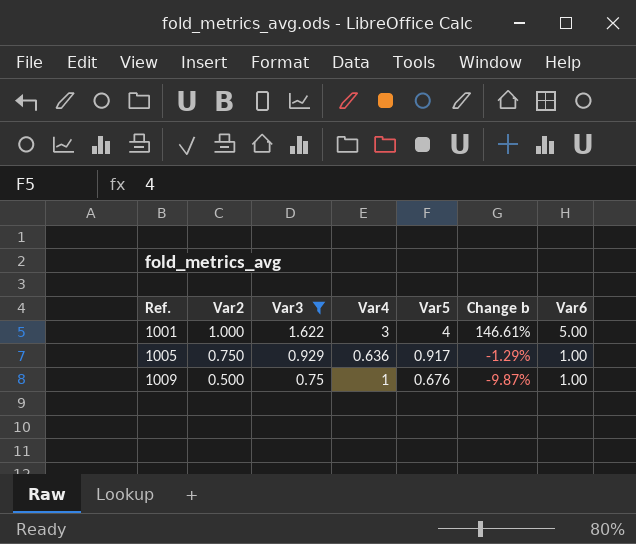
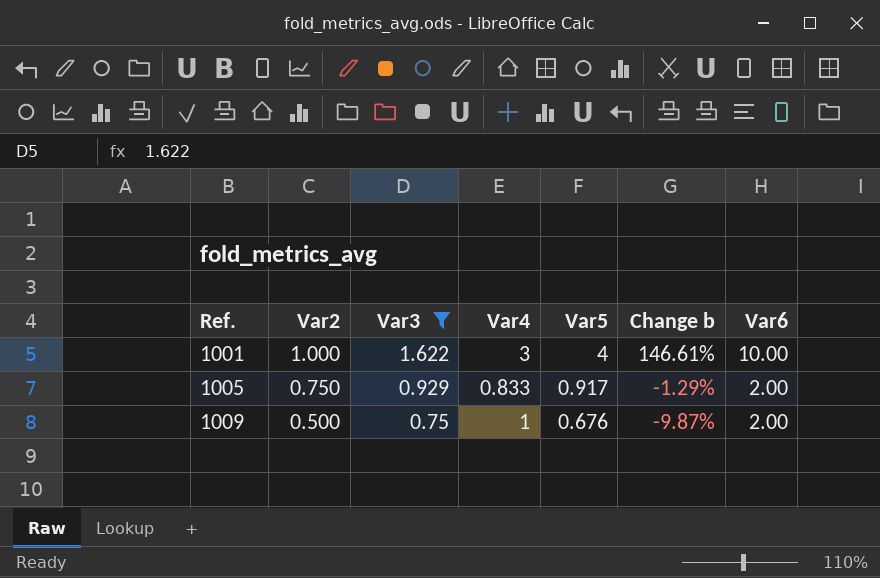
1001 | Var6: 5.00 -> 10.00
1005 | Var4: 0.636 -> 0.833
1005 | Var6: 1.00 -> 2.00
1009 | Var6: 1.00 -> 2.00

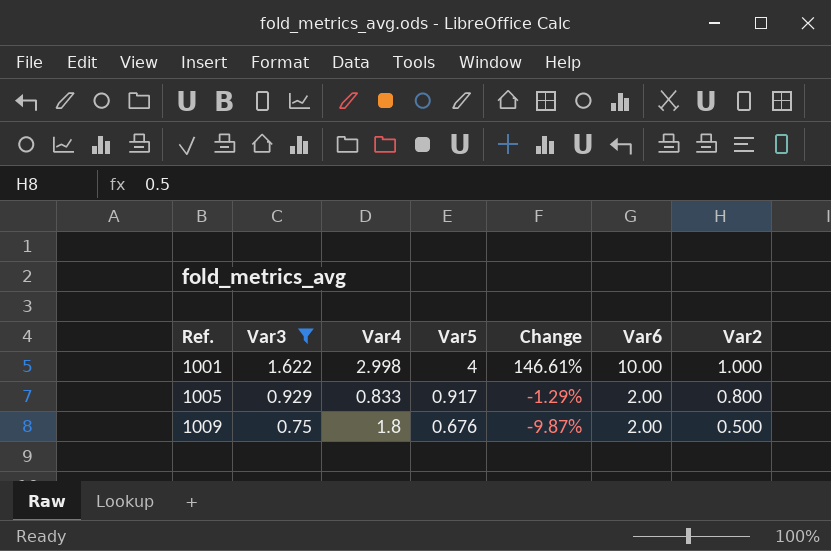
column name: Change b -> Change
column Var2 | position: 2 -> 7
1001 | Var4: 3 -> 2.998
1005 | Var2: 0.750 -> 0.800
1009 | Var4: 1 -> 1.8

